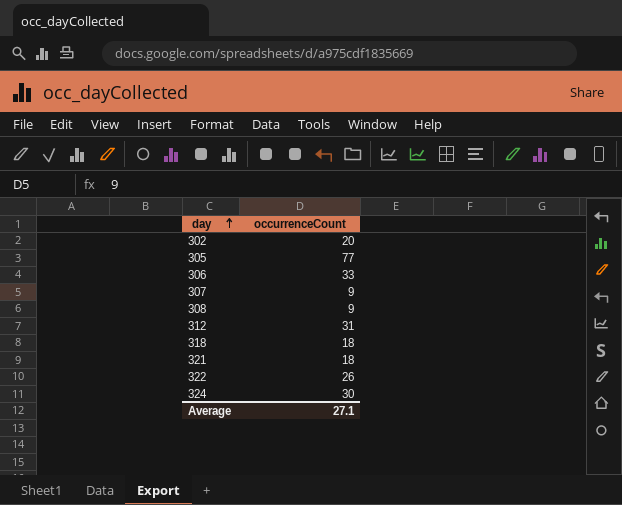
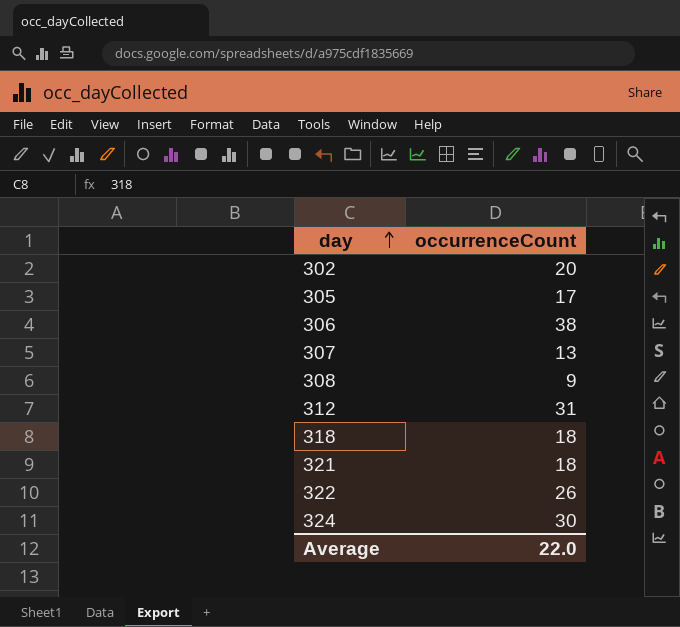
305 | occurrenceCount: 77 -> 17
306 | occurrenceCount: 33 -> 38
307 | occurrenceCount: 9 -> 13
Average | occurrenceCount: 27.1 -> 22.0

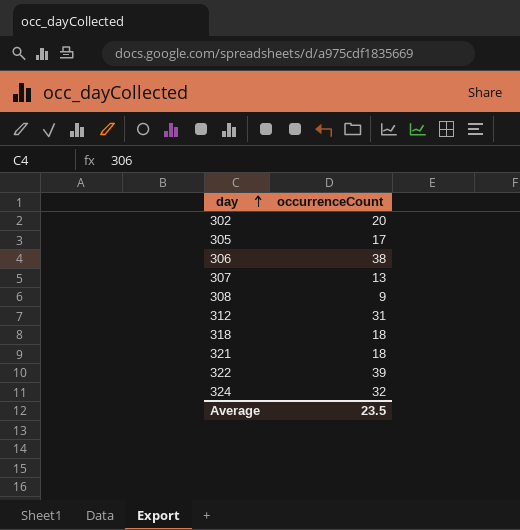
322 | occurrenceCount: 26 -> 39
324 | occurrenceCount: 30 -> 32
Average | occurrenceCount: 22.0 -> 23.5

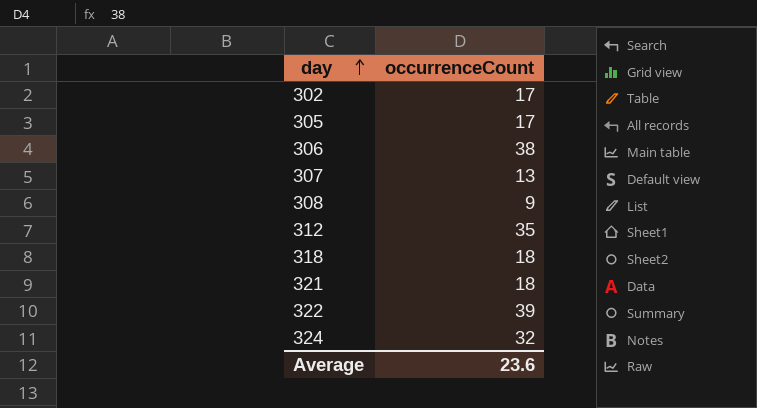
302 | occurrenceCount: 20 -> 17
312 | occurrenceCount: 31 -> 35
Average | occurrenceCount: 23.5 -> 23.6

